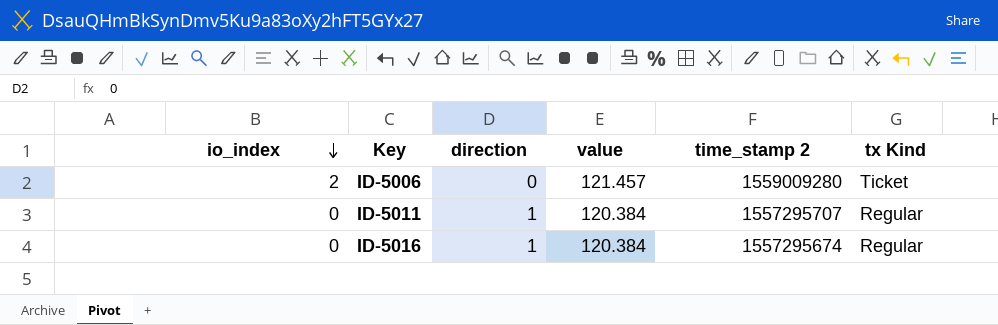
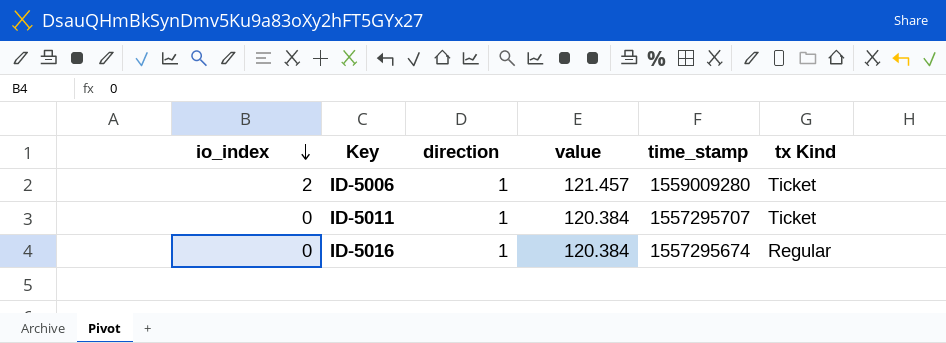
column name: time_stamp 2 -> time_stamp
ID-5006 | direction: 0 -> 1
ID-5011 | tx Kind: Regular -> Ticket

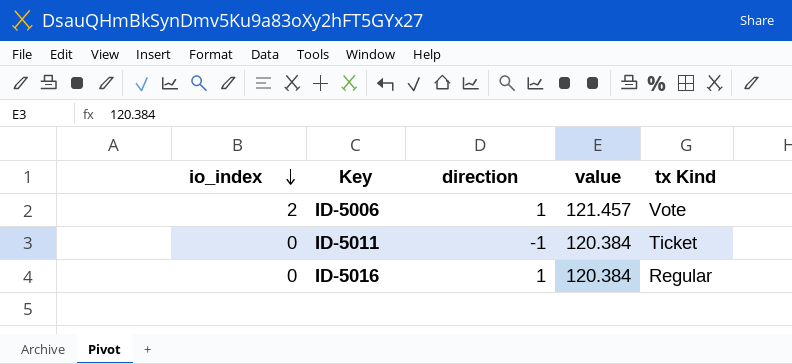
column time_stamp | position: 5 -> none
ID-5006 | tx Kind: Ticket -> Vote
ID-5011 | direction: 1 -> -1

